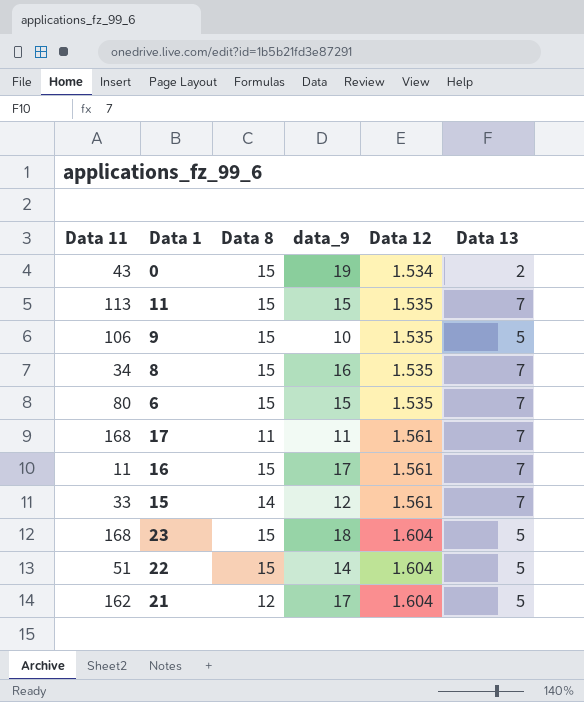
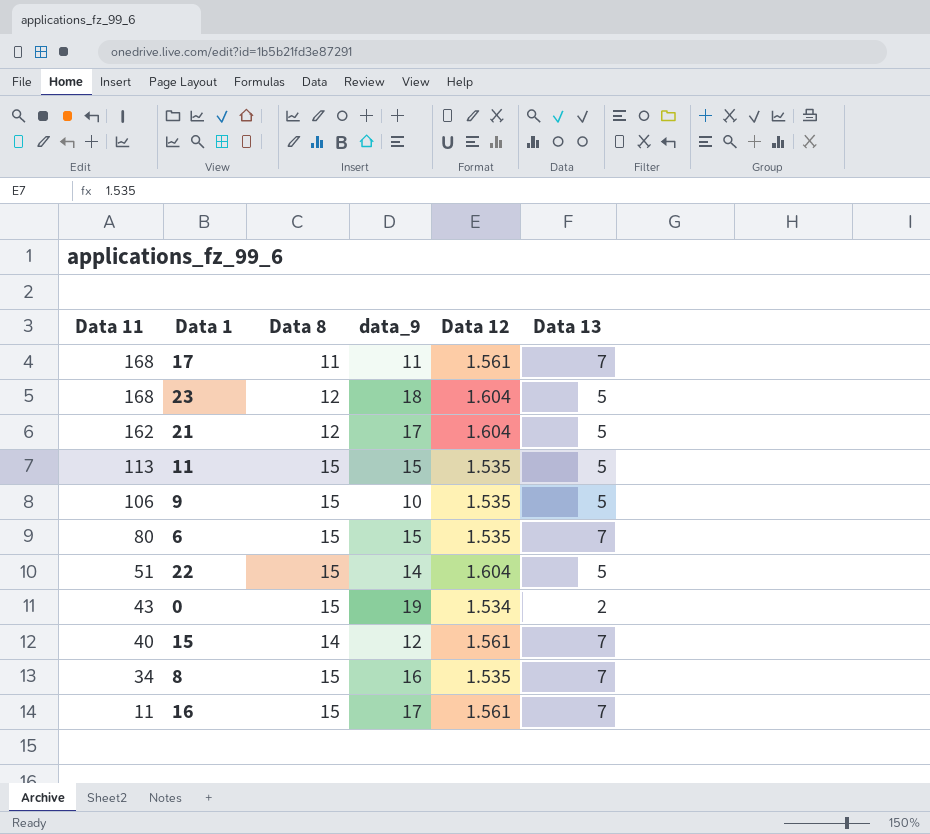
row order: Data 12 ascending -> Data 11 descending
23 | Data 8: 15 -> 12
11 | Data 13: 7 -> 5
15 | Data 11: 33 -> 40

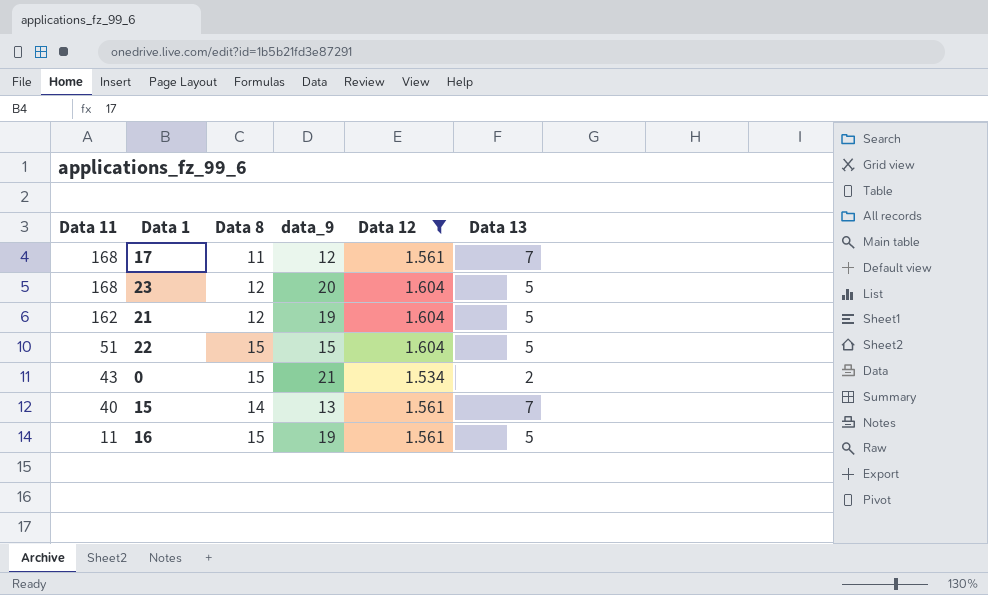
filter: none -> Data 12 != 1.535
17 | data_9: 11 -> 12
23 | data_9: 18 -> 20
21 | data_9: 17 -> 19
22 | data_9: 14 -> 15
0 | data_9: 19 -> 21
15 | data_9: 12 -> 13
16 | data_9: 17 -> 19
16 | Data 13: 7 -> 5

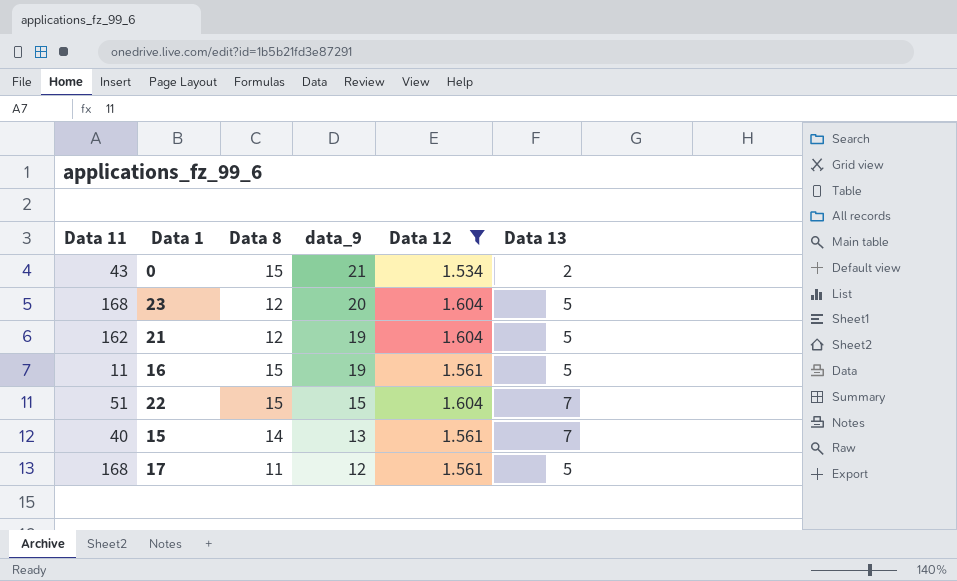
row order: Data 11 descending -> data_9 descending
22 | Data 13: 5 -> 7
17 | Data 13: 7 -> 5

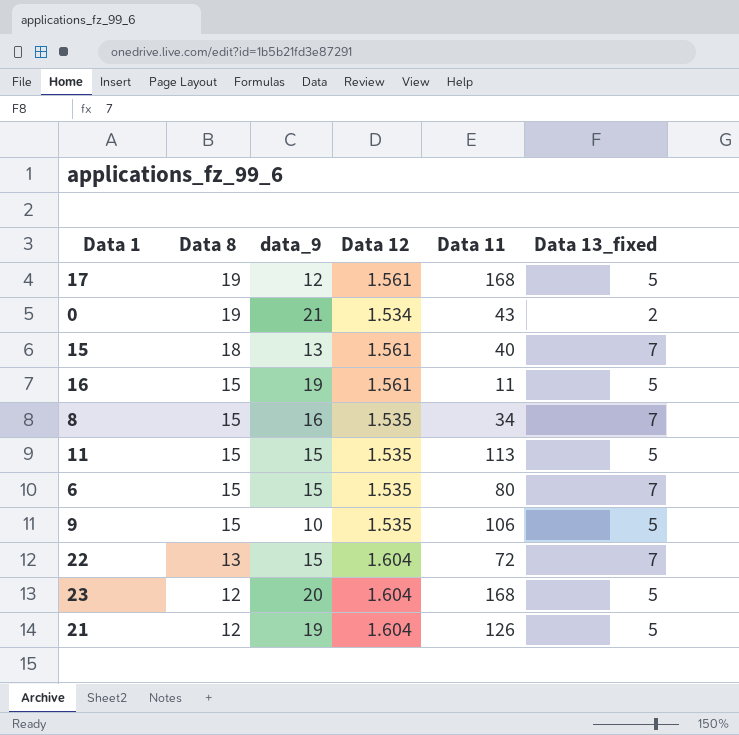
filter: Data 12 != 1.535 -> none
row order: data_9 descending -> Data 8 descending
column Data 11 | position: 1 -> 5
column name: Data 13 -> Data 13_fixed
17 | Data 8: 11 -> 19
0 | Data 8: 15 -> 19
15 | Data 8: 14 -> 18
22 | Data 8: 15 -> 13
22 | Data 11: 51 -> 72
21 | Data 11: 162 -> 126

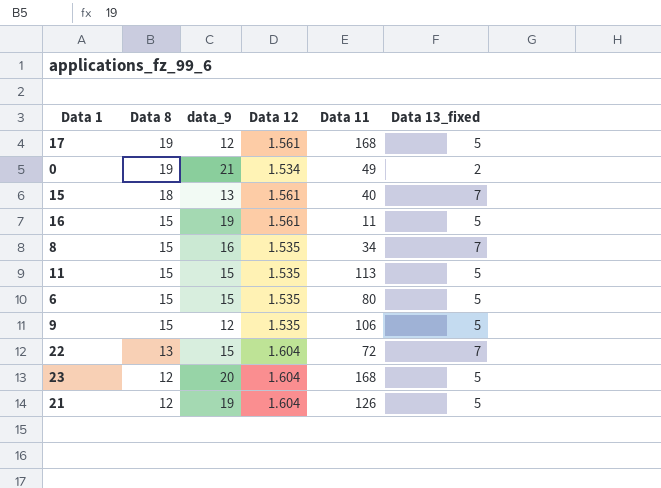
0 | Data 11: 43 -> 49
6 | Data 13_fixed: 7 -> 5
9 | data_9: 10 -> 12

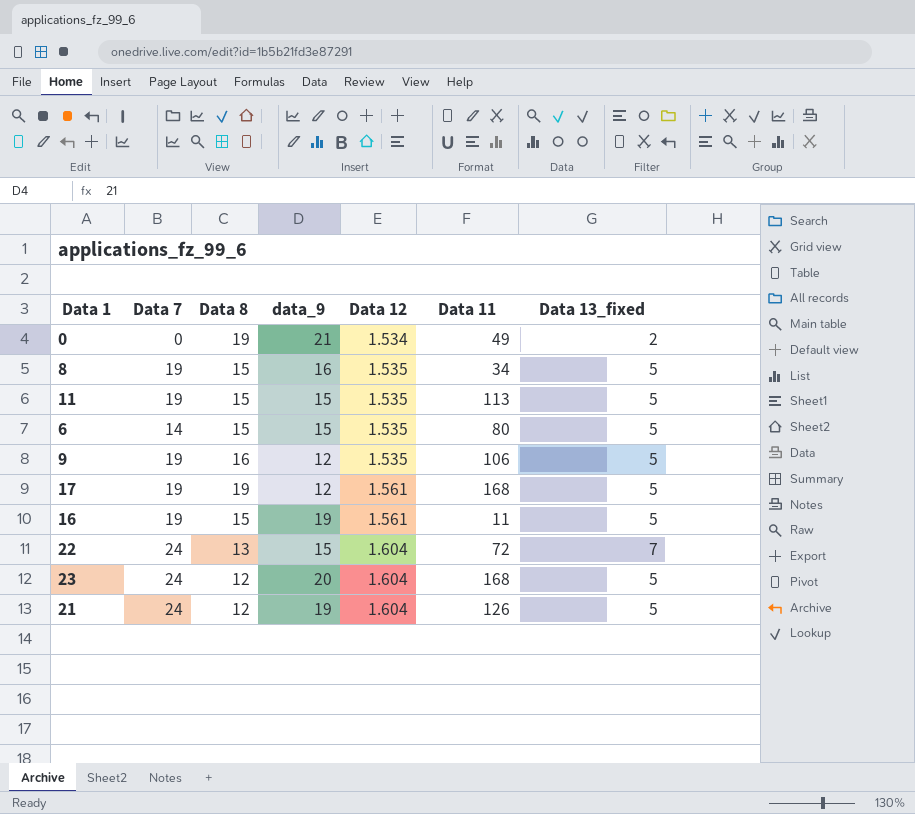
row order: Data 8 descending -> Data 12 ascending
column Data 7 | position: none -> 2
row 15: 18 | 13 | 1.561 | 40 | 7 -> none
8 | Data 13_fixed: 7 -> 5
9 | Data 8: 15 -> 16

